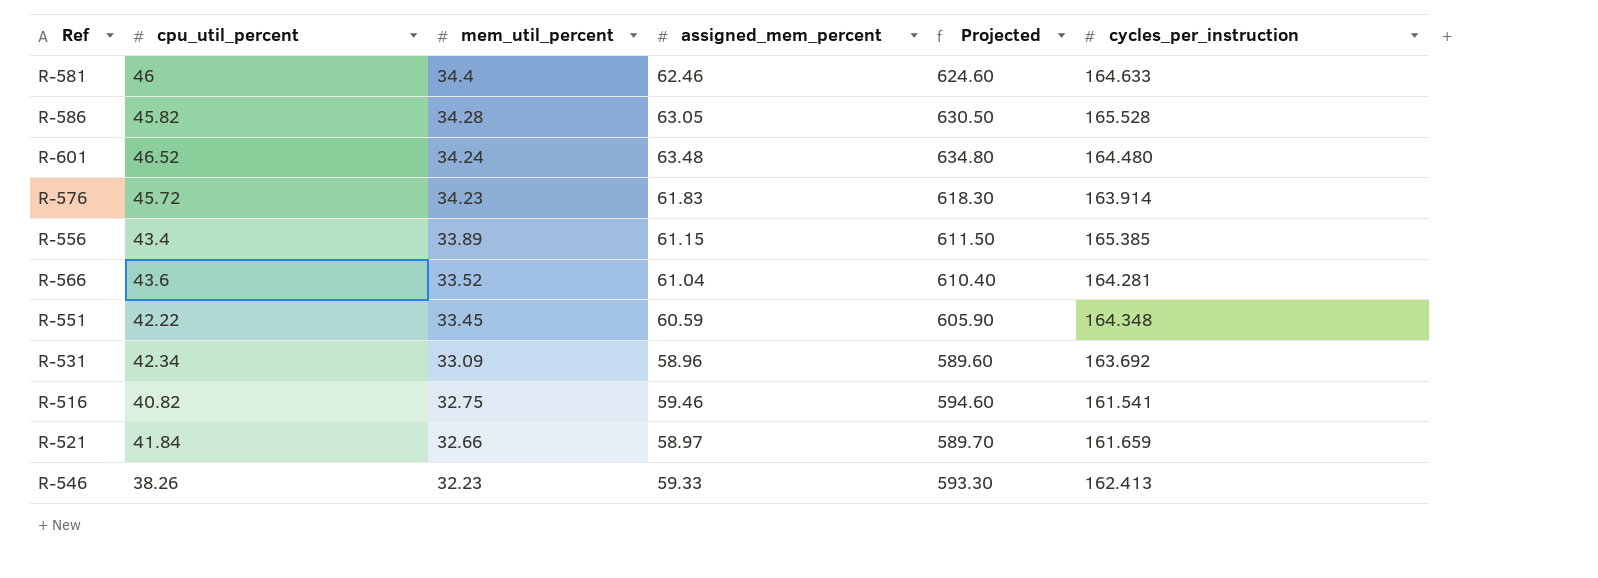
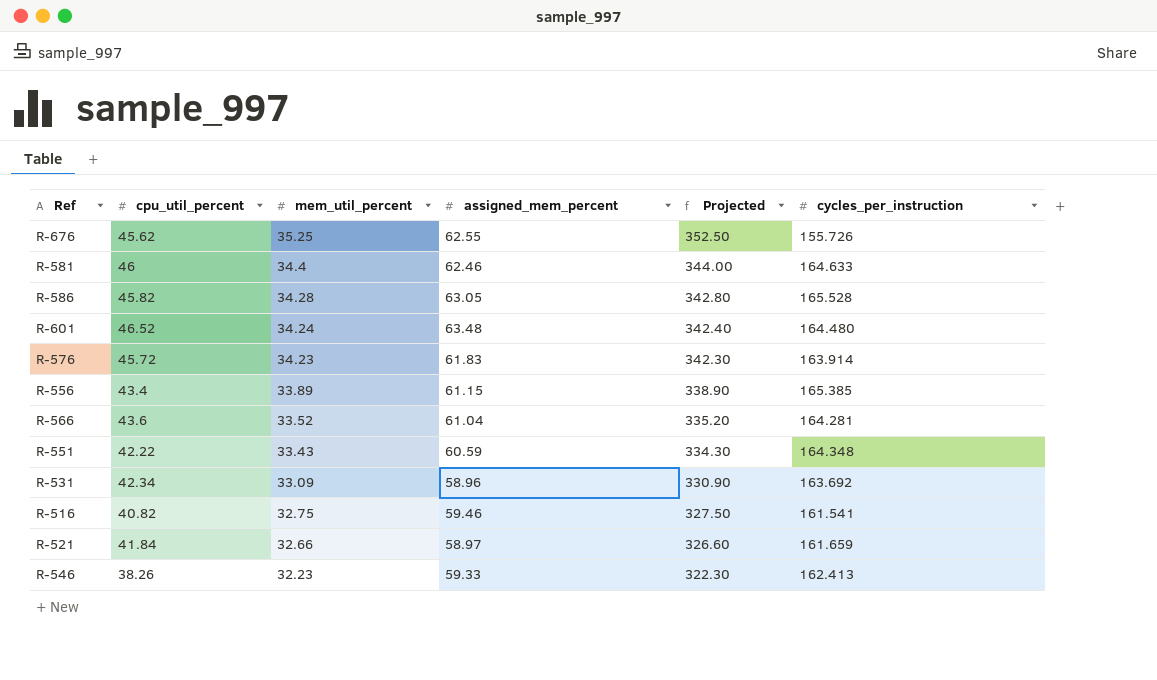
column Projected | formula: [assigned_mem_percent] * 10 -> [mem_util_percent] * 10
row R-676: none -> 45.62 | 35.25 | 62.55 | 352.50 | 155.726
R-551 | mem_util_percent: 33.45 -> 33.43

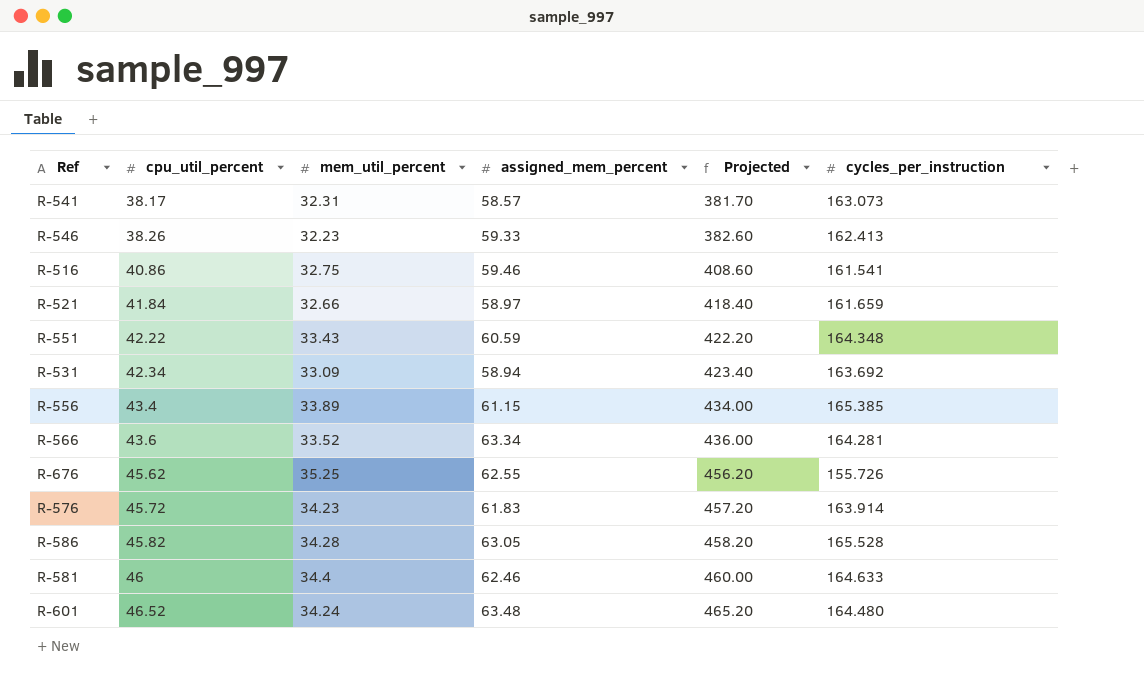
row order: mem_util_percent descending -> cpu_util_percent ascending
column Projected | formula: [mem_util_percent] * 10 -> [cpu_util_percent] * 10
row R-541: none -> 38.17 | 32.31 | 58.57 | 381.70 | 163.073
R-516 | cpu_util_percent: 40.82 -> 40.86
R-531 | assigned_mem_percent: 58.96 -> 58.94
R-566 | assigned_mem_percent: 61.04 -> 63.34

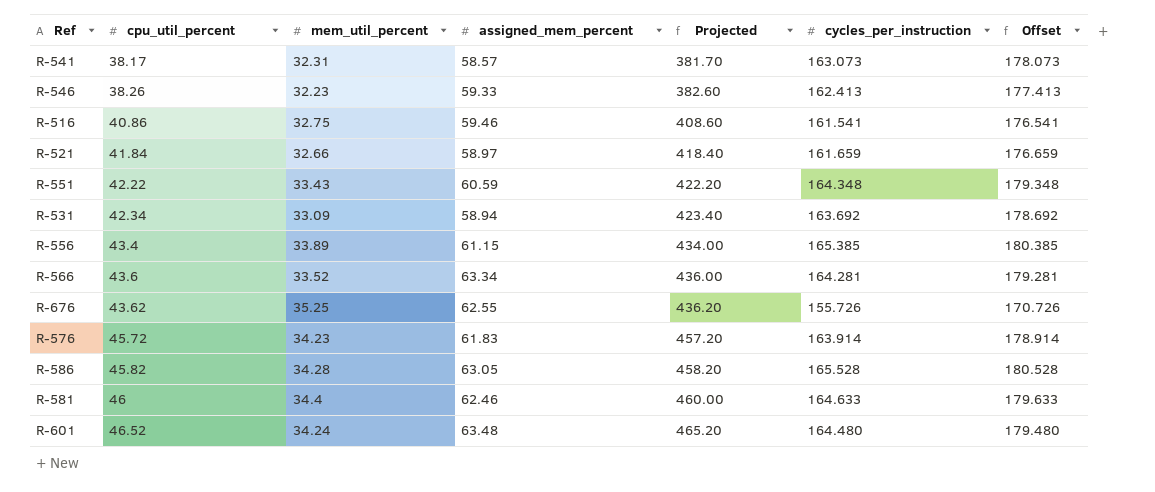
column Offset | formula: none -> [cycles_per_instruction] + 15
R-676 | cpu_util_percent: 45.62 -> 43.62
R-676 | Projected: 456.20 -> 436.20

